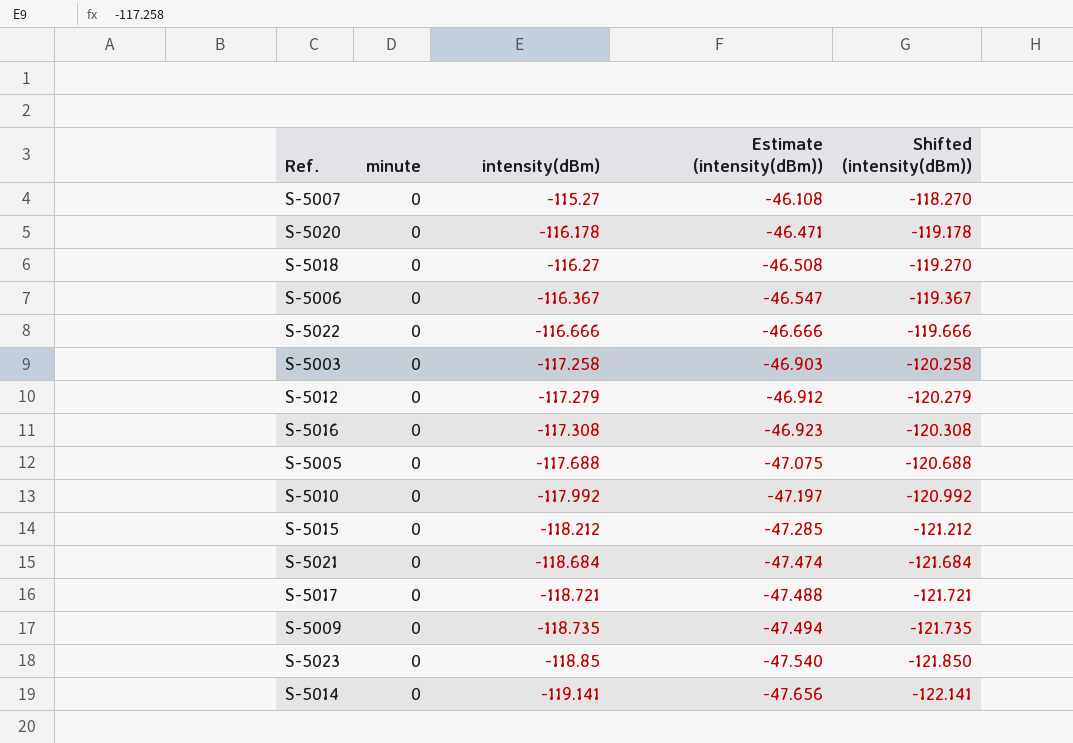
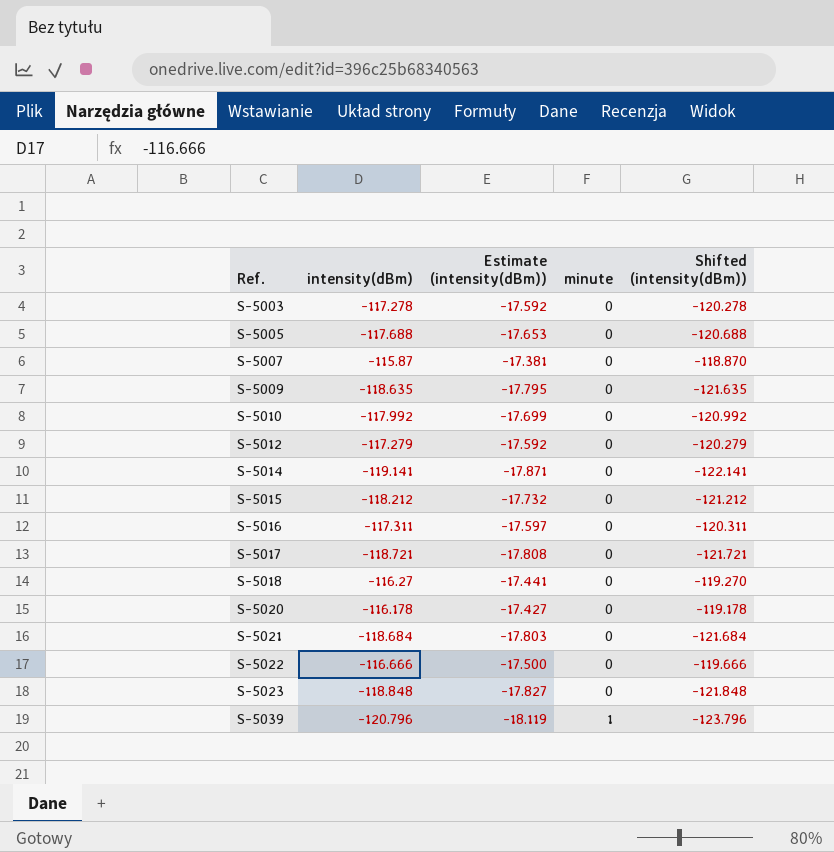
row order: intensity(dBm) descending -> Ref. ascending
column Estimate (intensity(dBm)) | formula: [intensity(dBm)] * 0.4 -> [intensity(dBm)] * 0.15
column minute | position: 2 -> 4
row S-5006: 0 | -116.367 | -46.547 | -119.367 -> none
S-5003 | intensity(dBm): -117.258 -> -117.278
S-5003 | Shifted (intensity(dBm)): -120.258 -> -120.278
S-5007 | intensity(dBm): -115.27 -> -115.87
S-5007 | Shifted (intensity(dBm)): -118.270 -> -118.870
S-5009 | intensity(dBm): -118.735 -> -118.635
S-5009 | Shifted (intensity(dBm)): -121.735 -> -121.635
S-5016 | intensity(dBm): -117.308 -> -117.311
S-5016 | Shifted (intensity(dBm)): -120.308 -> -120.311
S-5023 | intensity(dBm): -118.85 -> -118.848
S-5023 | Shifted (intensity(dBm)): -121.850 -> -121.848
row S-5039: none -> -120.796 | -18.119 | 1 | -123.796

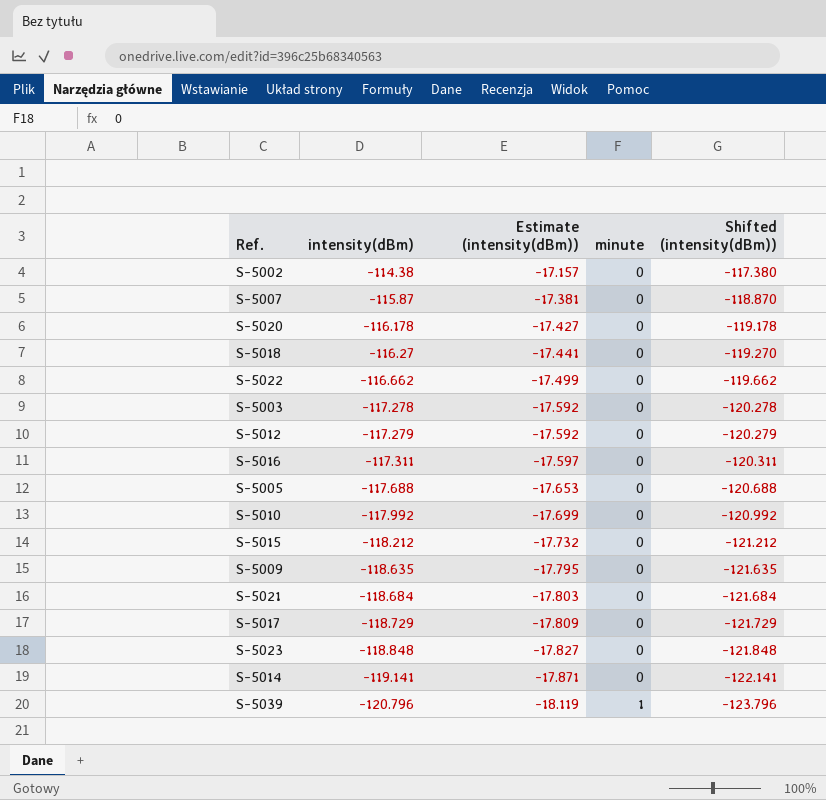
row order: Ref. ascending -> intensity(dBm) descending
row S-5002: none -> -114.38 | -17.157 | 0 | -117.380
S-5022 | intensity(dBm): -116.666 -> -116.662
S-5022 | Estimate (intensity(dBm)): -17.500 -> -17.499
S-5022 | Shifted (intensity(dBm)): -119.666 -> -119.662
S-5017 | intensity(dBm): -118.721 -> -118.729
S-5017 | Estimate (intensity(dBm)): -17.808 -> -17.809
S-5017 | Shifted (intensity(dBm)): -121.721 -> -121.729

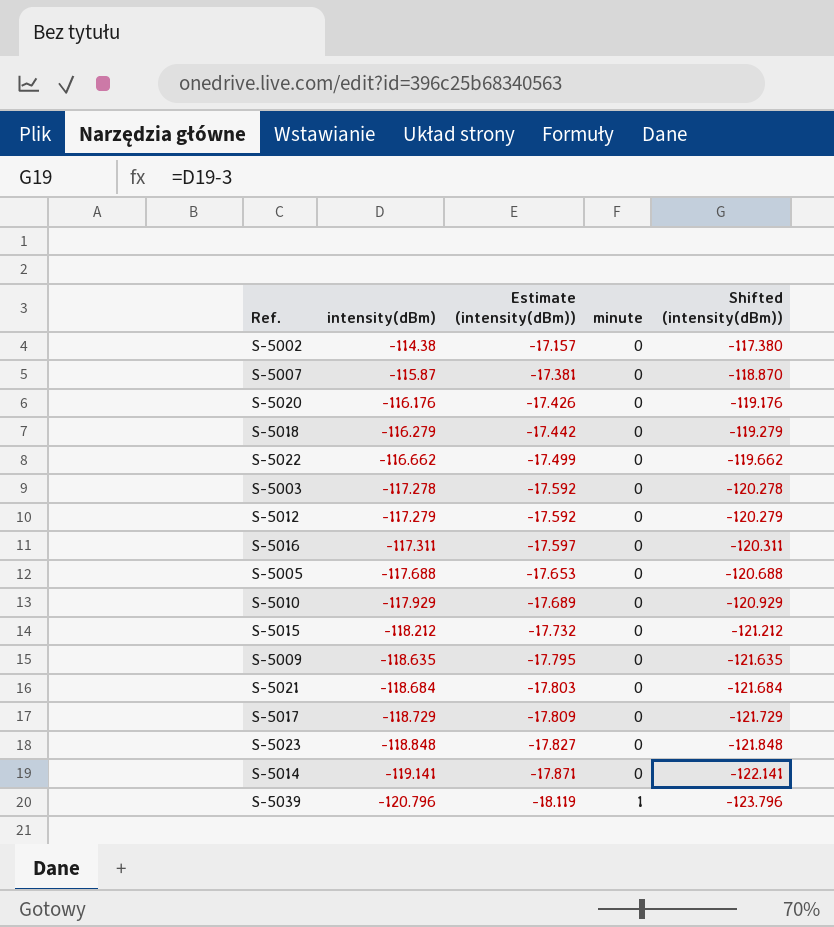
S-5020 | intensity(dBm): -116.178 -> -116.176
S-5020 | Estimate (intensity(dBm)): -17.427 -> -17.426
S-5020 | Shifted (intensity(dBm)): -119.178 -> -119.176
S-5018 | intensity(dBm): -116.27 -> -116.279
S-5018 | Estimate (intensity(dBm)): -17.441 -> -17.442
S-5018 | Shifted (intensity(dBm)): -119.270 -> -119.279
S-5010 | intensity(dBm): -117.992 -> -117.929
S-5010 | Estimate (intensity(dBm)): -17.699 -> -17.689
S-5010 | Shifted (intensity(dBm)): -120.992 -> -120.929

